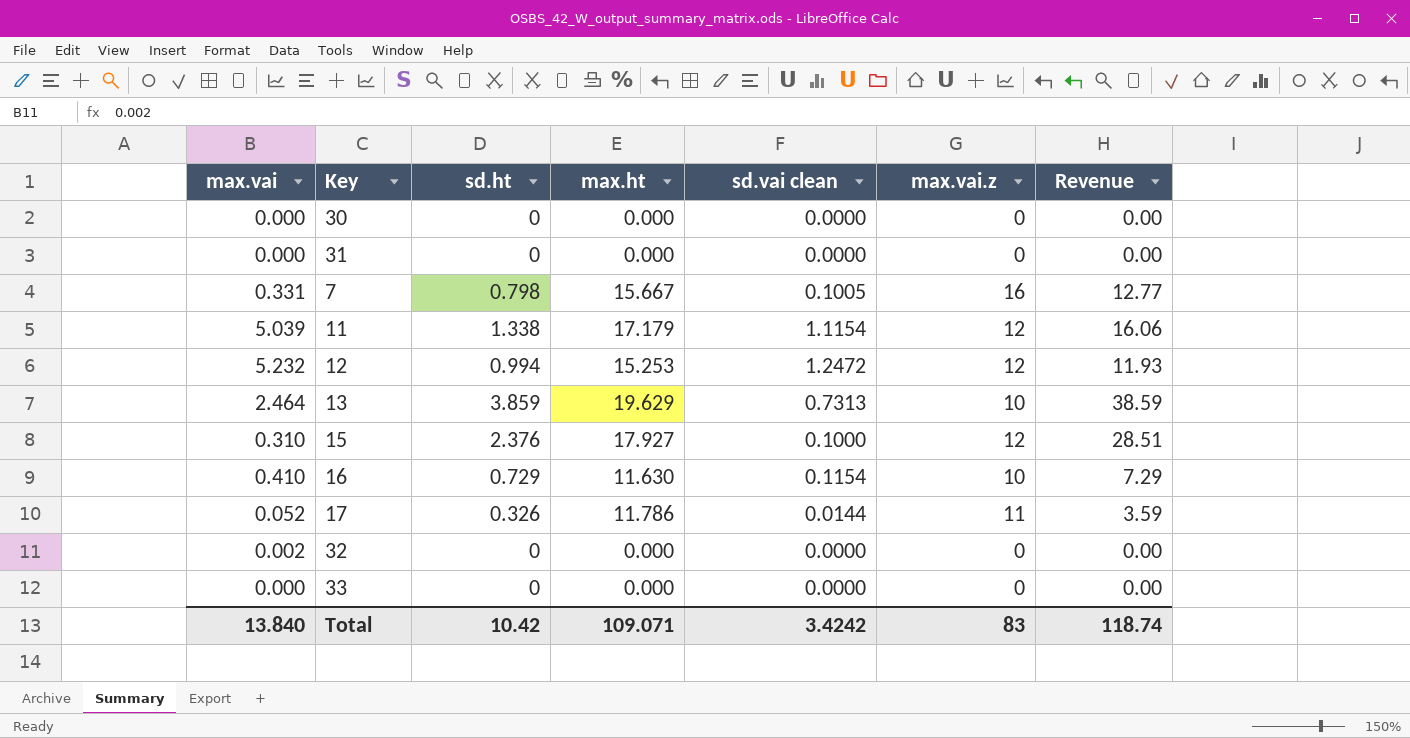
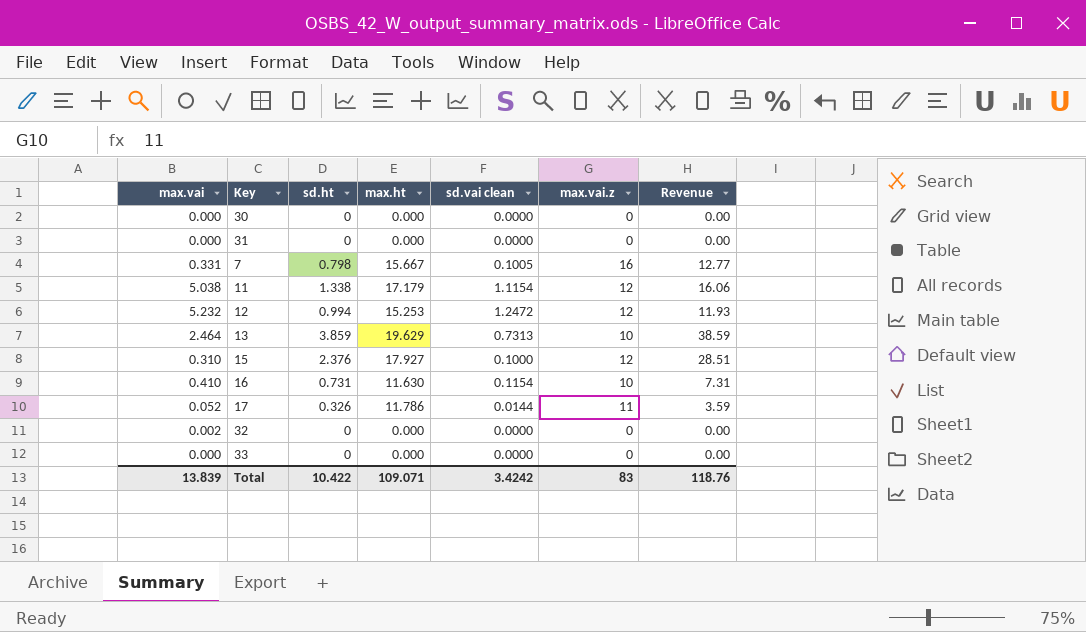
11 | max.vai: 5.039 -> 5.038
16 | sd.ht: 0.729 -> 0.731
16 | Revenue: 7.29 -> 7.31
Total | max.vai: 13.840 -> 13.839
Total | sd.ht: 10.42 -> 10.422
Total | Revenue: 118.74 -> 118.76

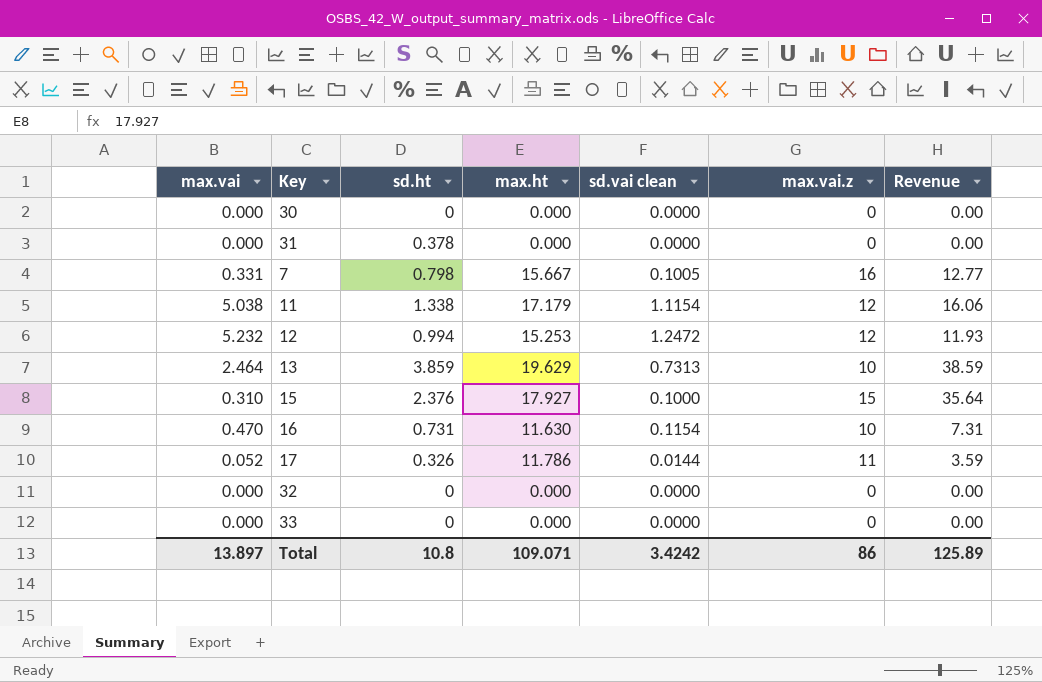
31 | sd.ht: 0 -> 0.378
15 | max.vai.z: 12 -> 15
15 | Revenue: 28.51 -> 35.64
16 | max.vai: 0.410 -> 0.470
32 | max.vai: 0.002 -> 0.000
Total | max.vai: 13.839 -> 13.897
Total | sd.ht: 10.422 -> 10.8
Total | max.vai.z: 83 -> 86
Total | Revenue: 118.76 -> 125.89

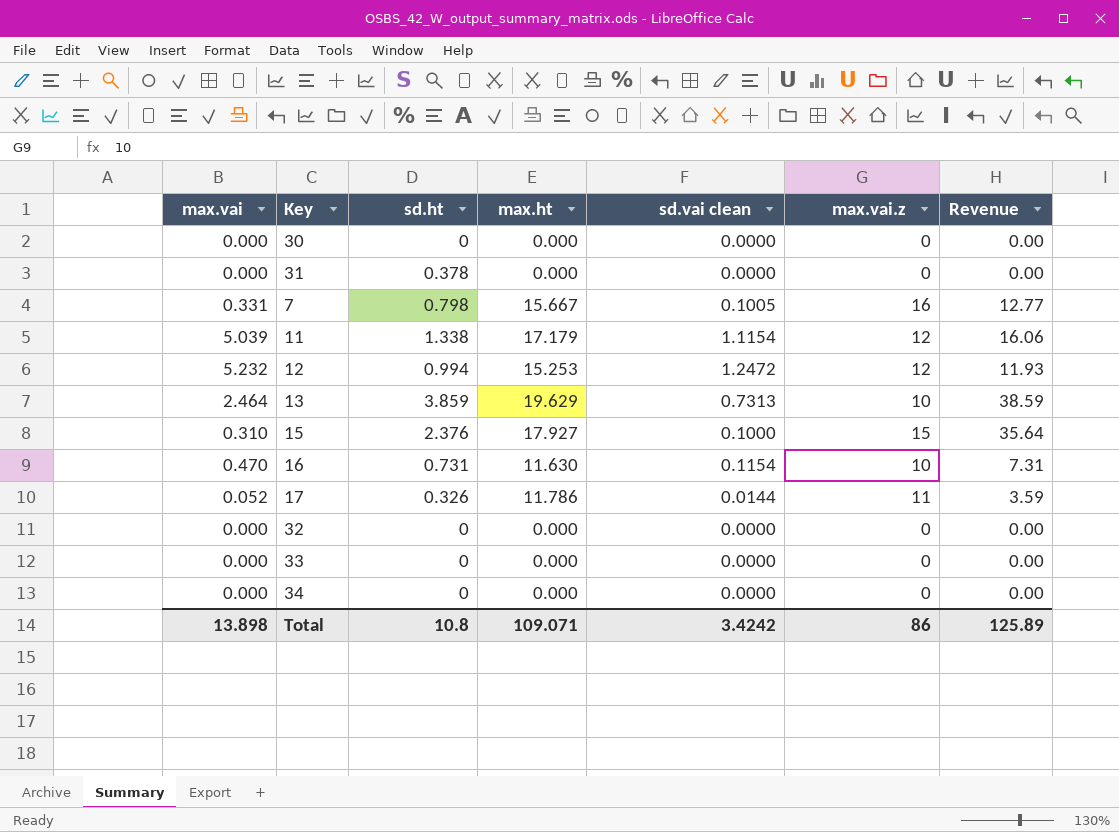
11 | max.vai: 5.038 -> 5.039
row 34: none -> 0.000 | 0 | 0.000 | 0.0000 | 0 | 0.00
Total | max.vai: 13.897 -> 13.898

